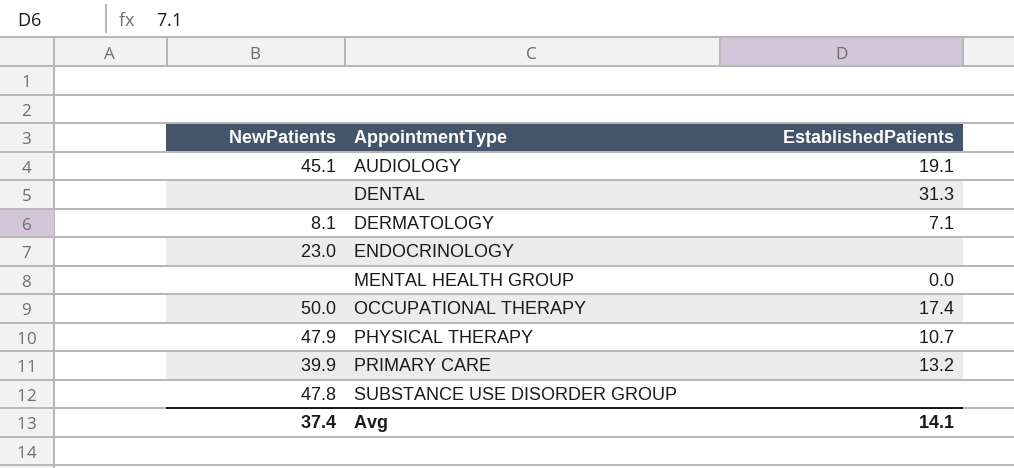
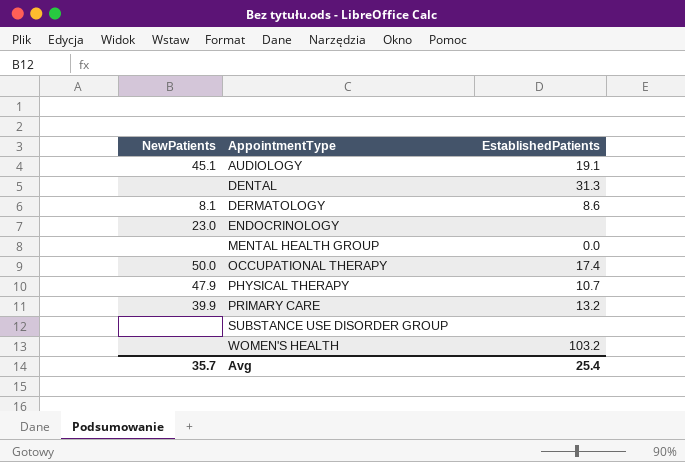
DERMATOLOGY | EstablishedPatients: 7.1 -> 8.6
SUBSTANCE USE DISORDER GROUP | NewPatients: 47.8 -> none
row WOMEN'S HEALTH: none -> none | 103.2
Avg | NewPatients: 37.4 -> 35.7
Avg | EstablishedPatients: 14.1 -> 25.4

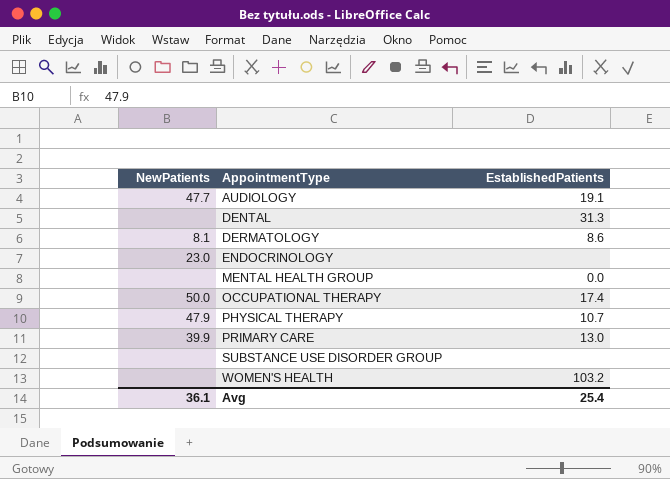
AUDIOLOGY | NewPatients: 45.1 -> 47.7
PRIMARY CARE | EstablishedPatients: 13.2 -> 13.0
Avg | NewPatients: 35.7 -> 36.1

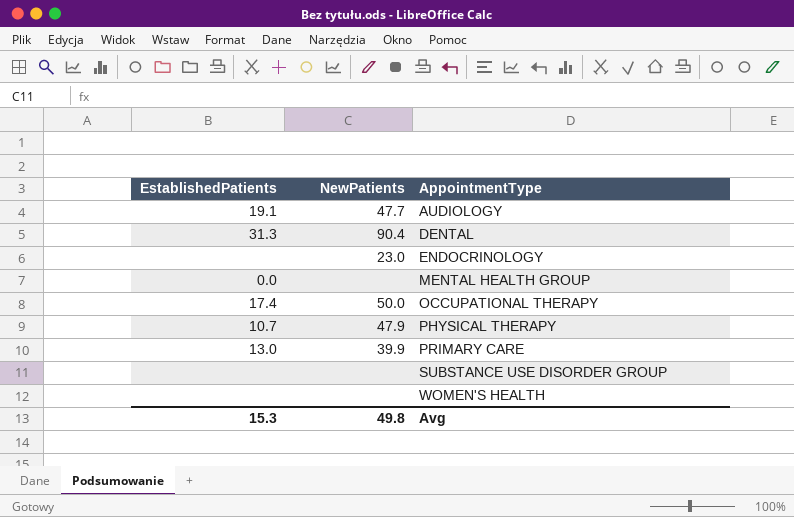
column EstablishedPatients | position: 3 -> 1
row DERMATOLOGY: 8.1 | 8.6 -> none
DENTAL | NewPatients: none -> 90.4
WOMEN'S HEALTH | EstablishedPatients: 103.2 -> none
Avg | EstablishedPatients: 25.4 -> 15.3
Avg | NewPatients: 36.1 -> 49.8

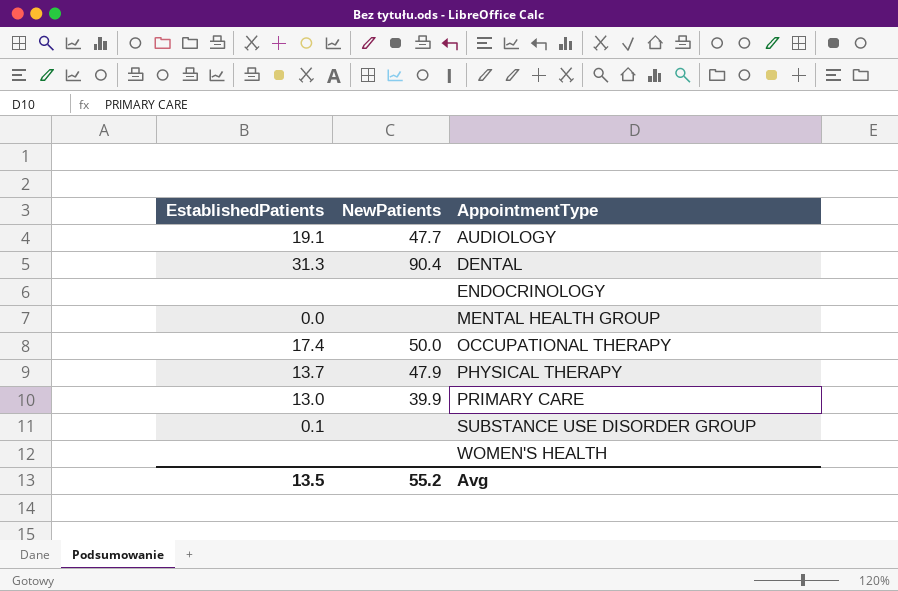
ENDOCRINOLOGY | NewPatients: 23.0 -> none
PHYSICAL THERAPY | EstablishedPatients: 10.7 -> 13.7
SUBSTANCE USE DISORDER GROUP | EstablishedPatients: none -> 0.1
Avg | EstablishedPatients: 15.3 -> 13.5
Avg | NewPatients: 49.8 -> 55.2

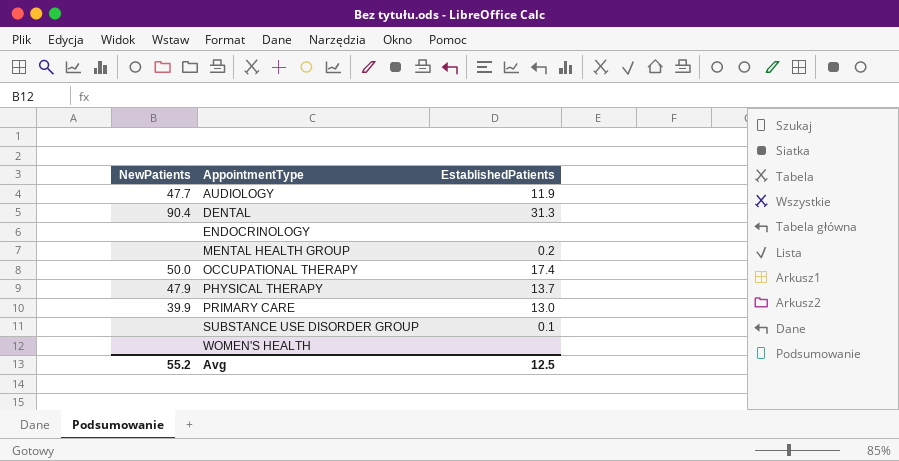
column EstablishedPatients | position: 1 -> 3
AUDIOLOGY | EstablishedPatients: 19.1 -> 11.9
MENTAL HEALTH GROUP | EstablishedPatients: 0.0 -> 0.2
Avg | EstablishedPatients: 13.5 -> 12.5

